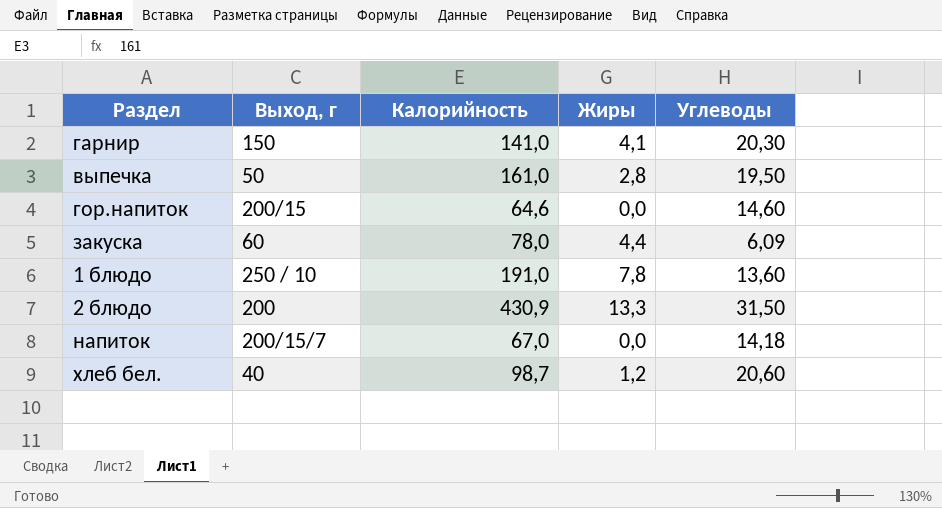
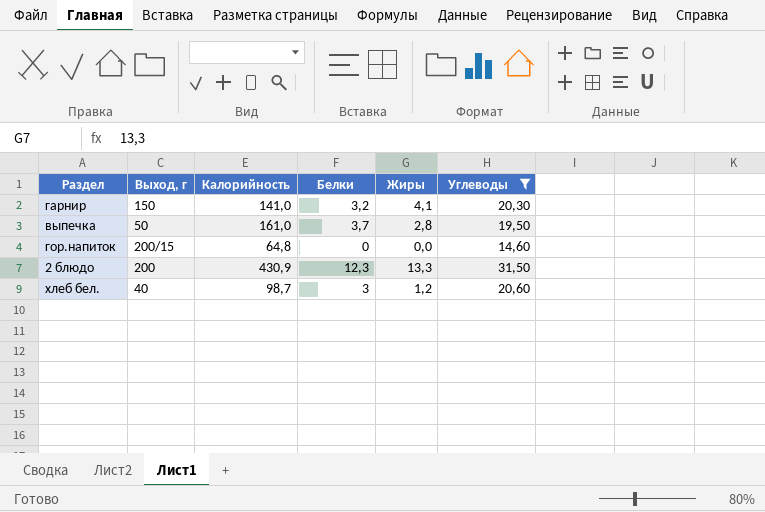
filter: none -> Углеводы >= 14,60
column Белки | position: none -> 4
гор.напиток | Калорийность: 64,6 -> 64,8

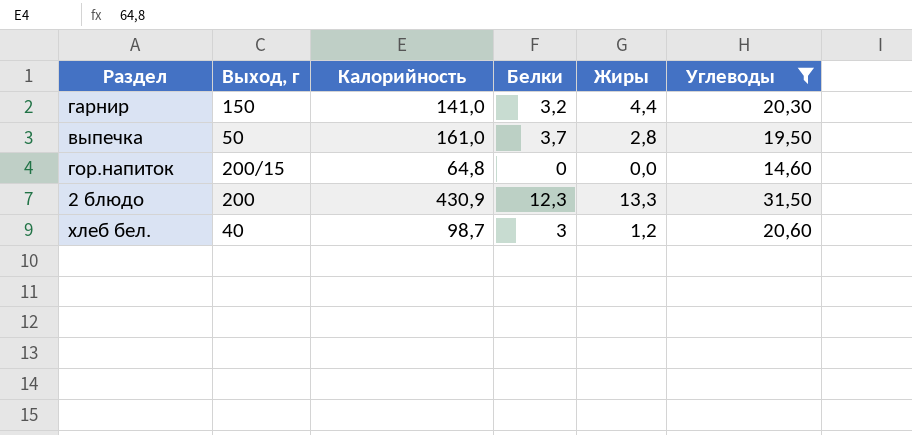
гарнир | Жиры: 4,1 -> 4,4

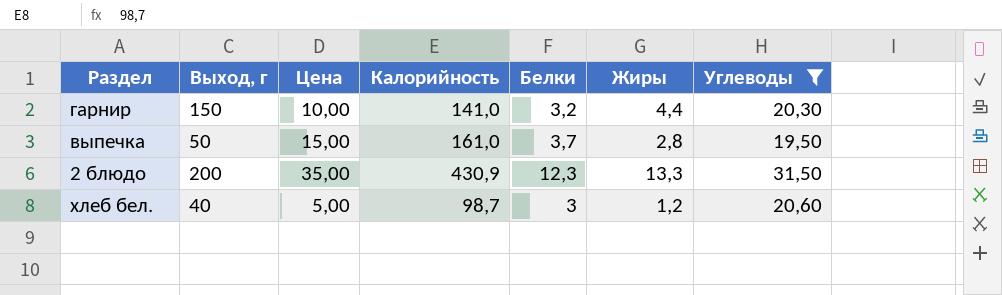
column Цена | position: none -> 3
row гор.напиток: 200/15 | 64,8 | 0 | 0,0 | 14,60 -> none

